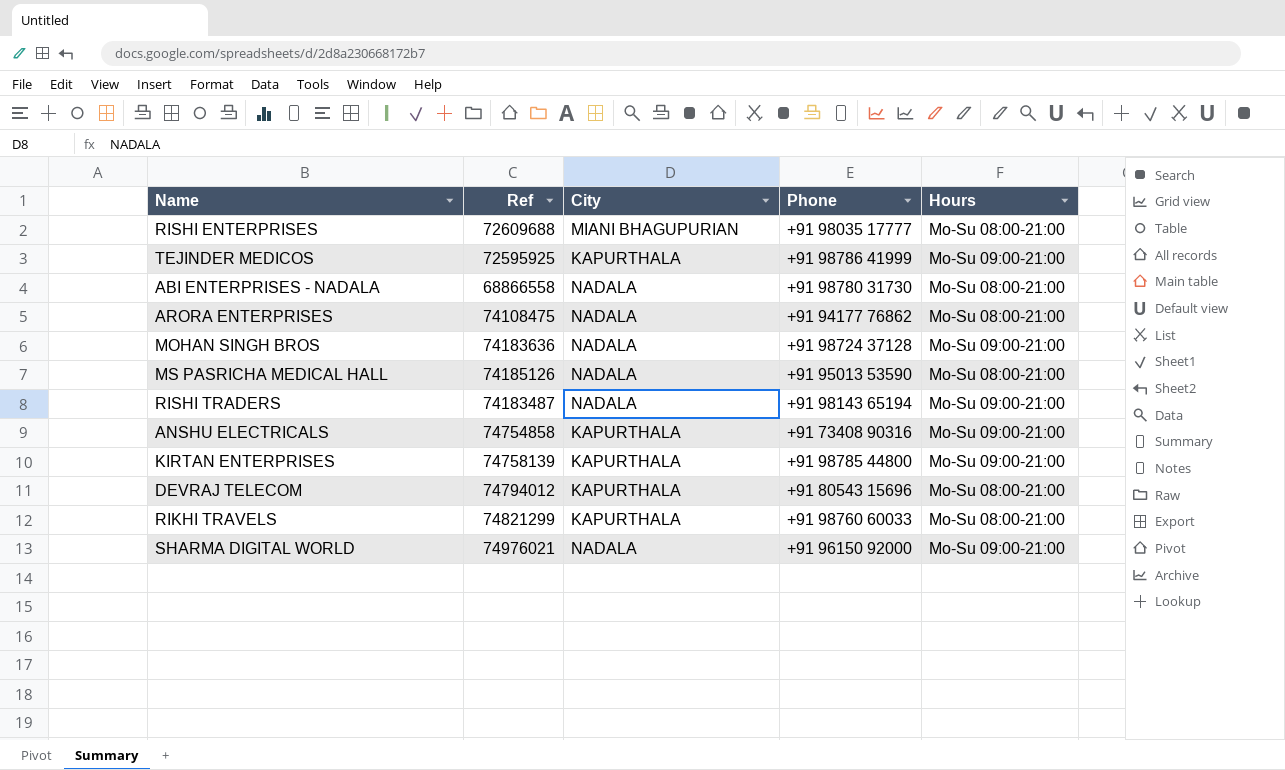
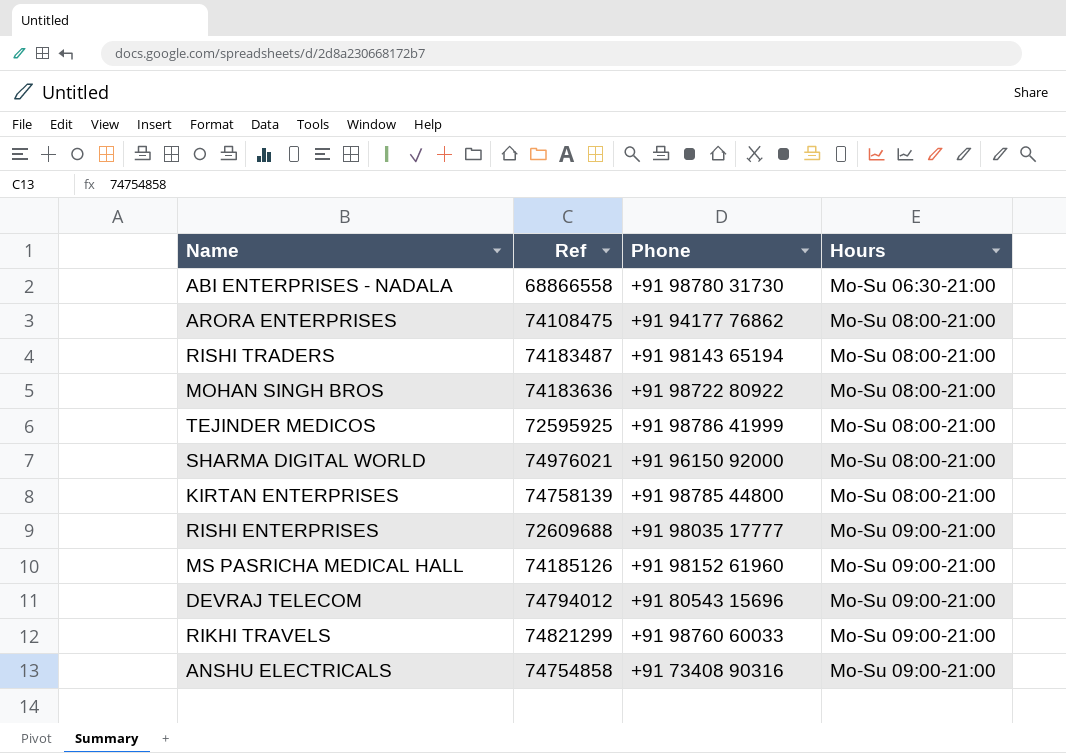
row order: none -> Hours ascending
column City | position: 3 -> none
ABI ENTERPRISES - NADALA | Hours: Mo-Su 08:00-21:00 -> Mo-Su 06:30-21:00
RISHI TRADERS | Hours: Mo-Su 09:00-21:00 -> Mo-Su 08:00-21:00
MOHAN SINGH BROS | Phone: +91 98724 37128 -> +91 98722 80922
MOHAN SINGH BROS | Hours: Mo-Su 09:00-21:00 -> Mo-Su 08:00-21:00
TEJINDER MEDICOS | Hours: Mo-Su 09:00-21:00 -> Mo-Su 08:00-21:00
SHARMA DIGITAL WORLD | Hours: Mo-Su 09:00-21:00 -> Mo-Su 08:00-21:00
KIRTAN ENTERPRISES | Hours: Mo-Su 09:00-21:00 -> Mo-Su 08:00-21:00
RISHI ENTERPRISES | Hours: Mo-Su 08:00-21:00 -> Mo-Su 09:00-21:00
MS PASRICHA MEDICAL HALL | Phone: +91 95013 53590 -> +91 98152 61960
MS PASRICHA MEDICAL HALL | Hours: Mo-Su 08:00-21:00 -> Mo-Su 09:00-21:00
DEVRAJ TELECOM | Hours: Mo-Su 08:00-21:00 -> Mo-Su 09:00-21:00
RIKHI TRAVELS | Hours: Mo-Su 08:00-21:00 -> Mo-Su 09:00-21:00

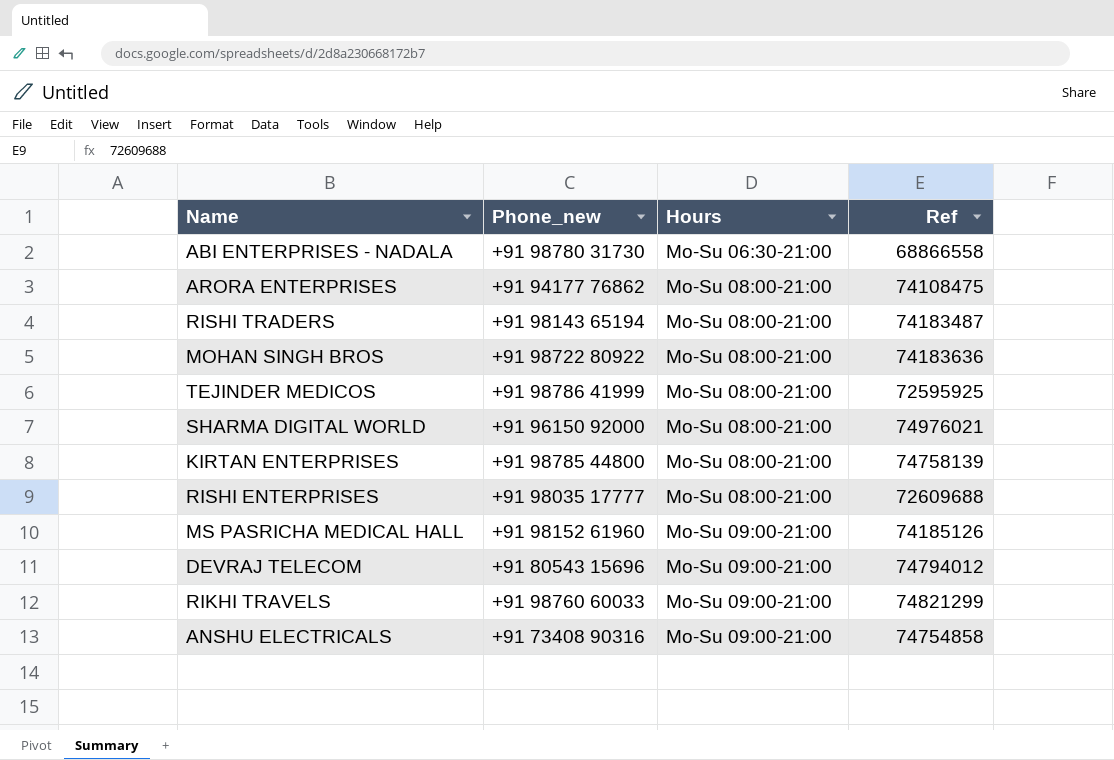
column name: Phone -> Phone_new
column Ref | position: 2 -> 4
RISHI ENTERPRISES | Hours: Mo-Su 09:00-21:00 -> Mo-Su 08:00-21:00

